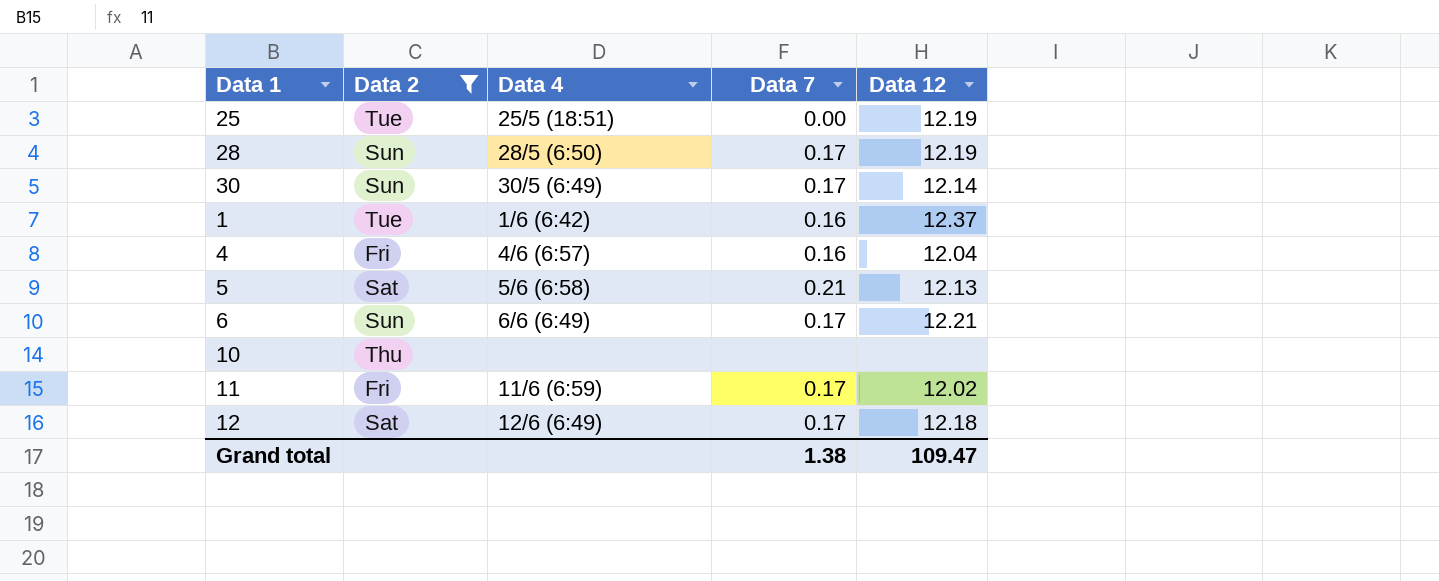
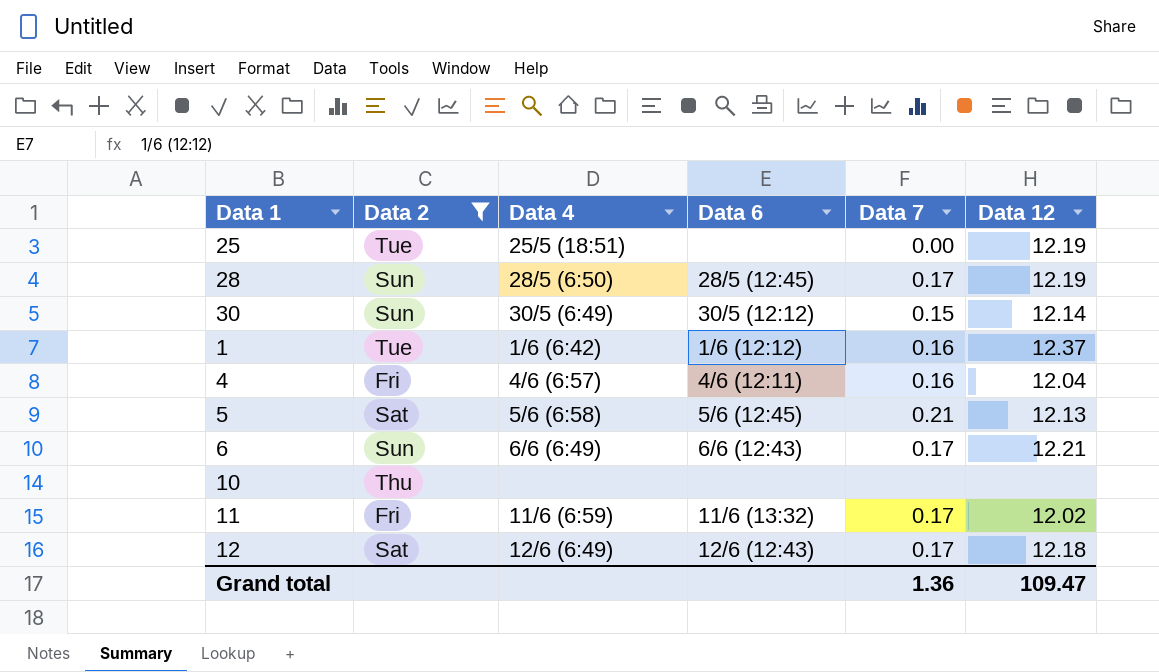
column Data 6 | position: none -> 4
30 | Data 7: 0.17 -> 0.15
Grand total | Data 7: 1.38 -> 1.36

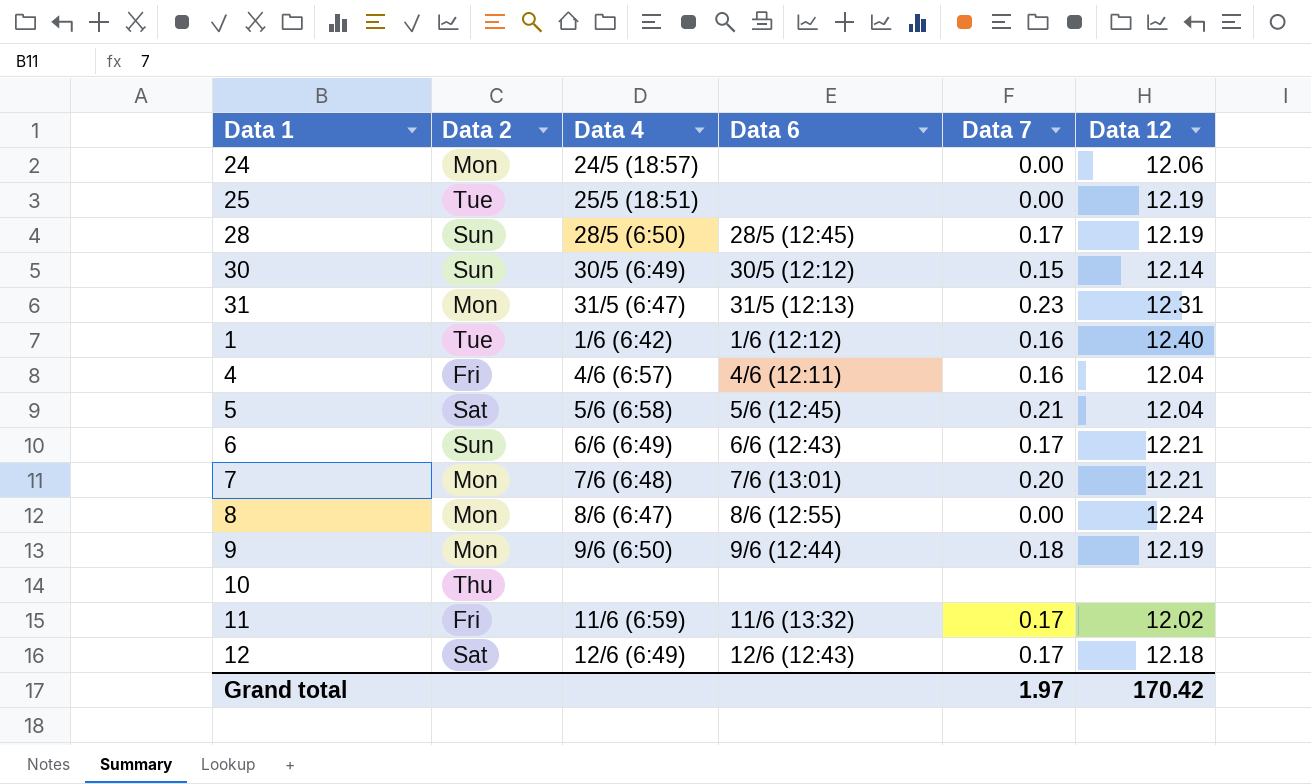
filter: Data 2 != Mon -> none
1 | Data 12: 12.37 -> 12.40
5 | Data 12: 12.13 -> 12.04
Grand total | Data 7: 1.36 -> 1.97
Grand total | Data 12: 109.47 -> 170.42

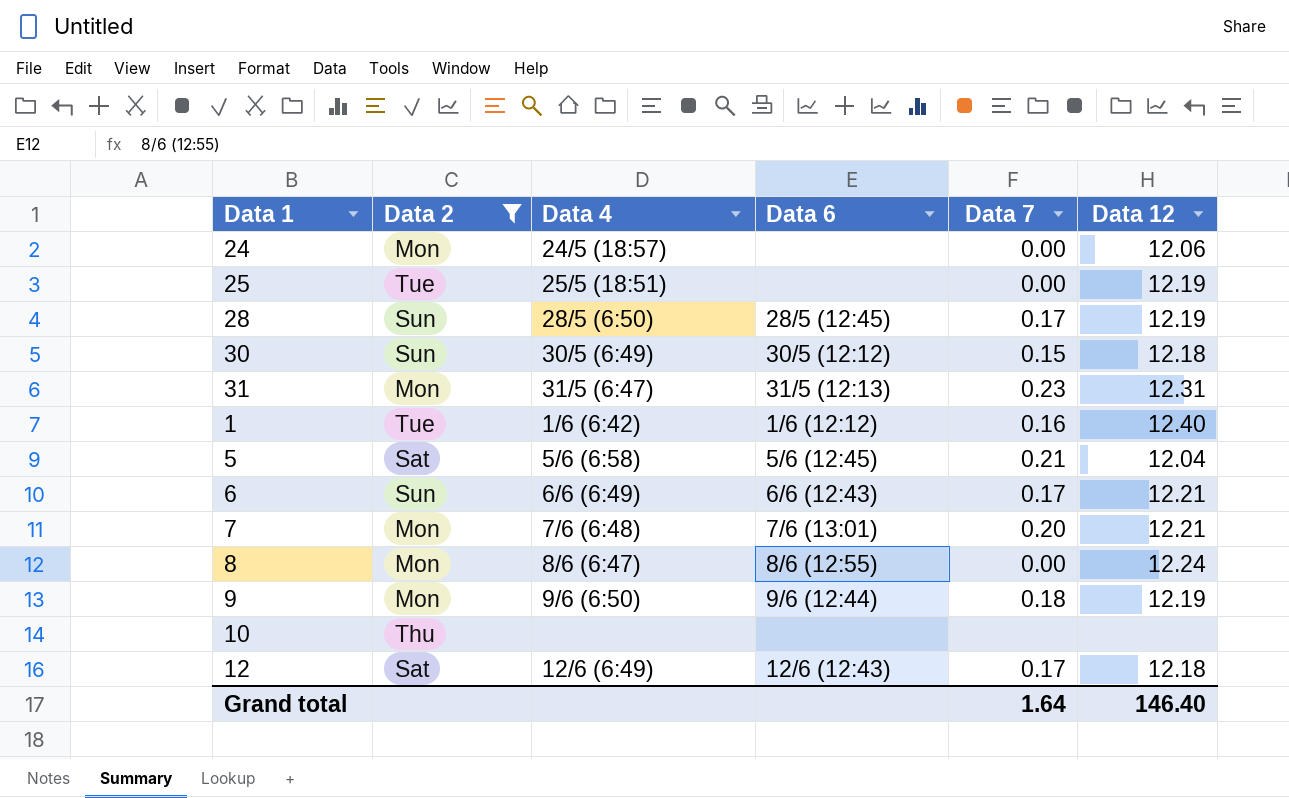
filter: none -> Data 2 != Fri
30 | Data 12: 12.14 -> 12.18
Grand total | Data 7: 1.97 -> 1.64
Grand total | Data 12: 170.42 -> 146.40

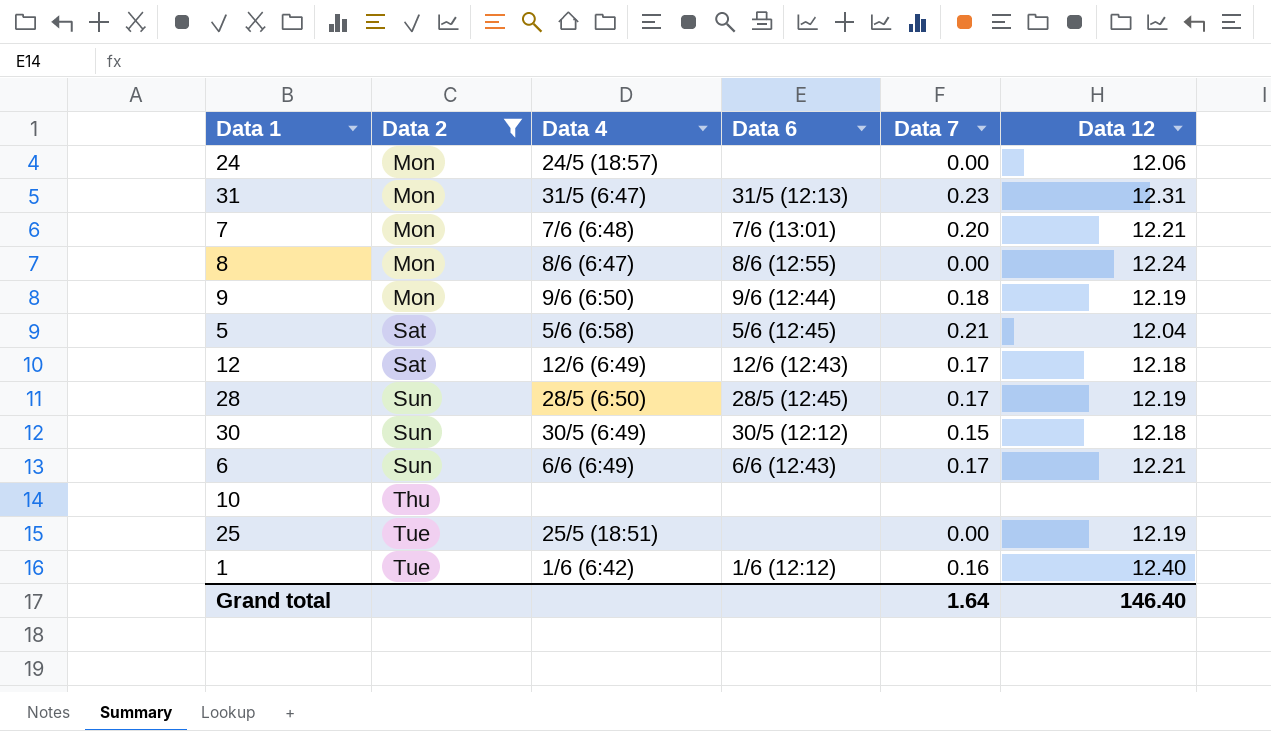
row order: none -> Data 2 ascending

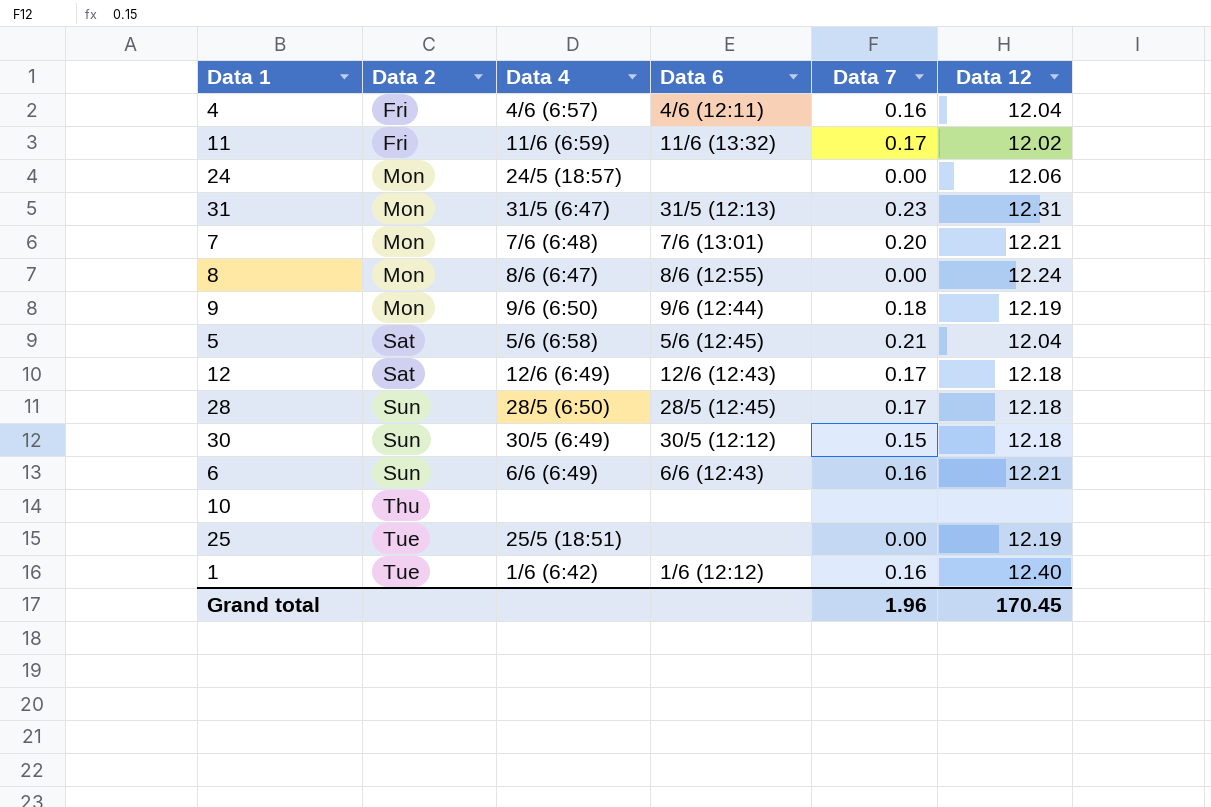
filter: Data 2 != Fri -> none
28 | Data 12: 12.19 -> 12.18
6 | Data 7: 0.17 -> 0.16
Grand total | Data 7: 1.64 -> 1.96
Grand total | Data 12: 146.40 -> 170.45

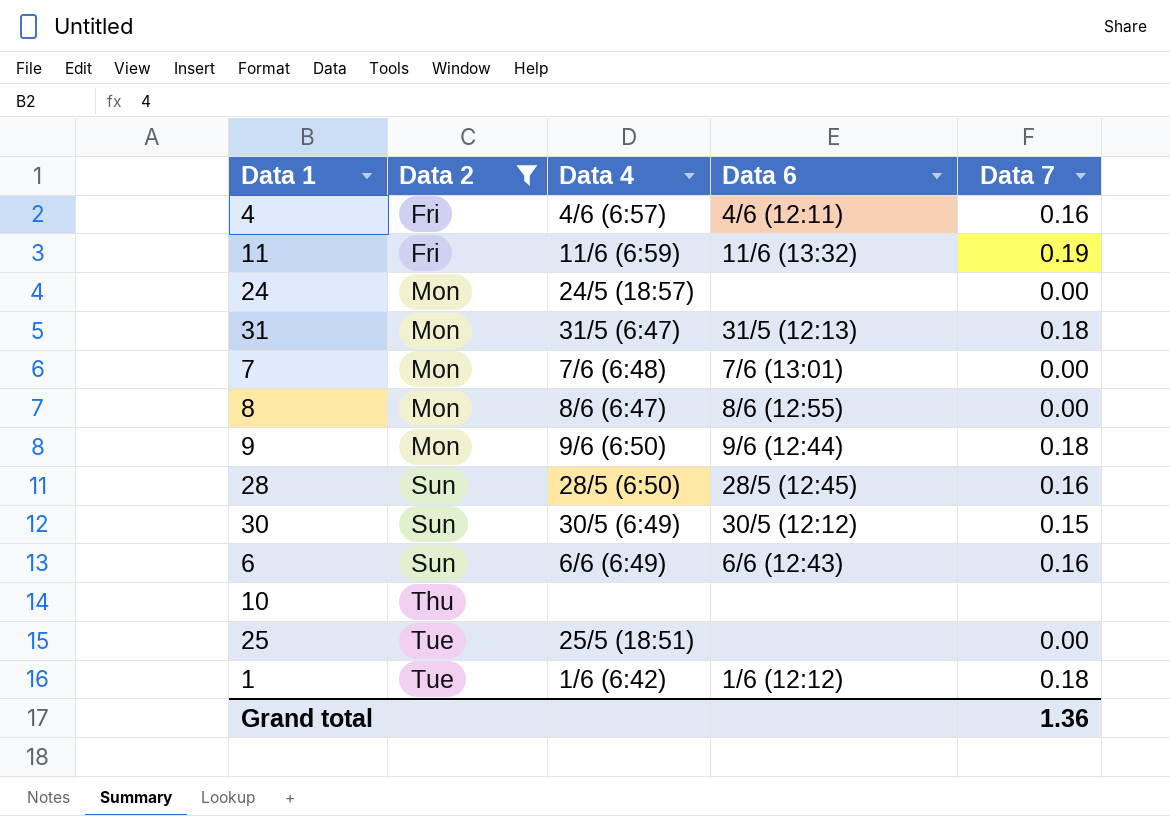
filter: none -> Data 2 != Sat
column Data 12 | position: 6 -> none
11 | Data 7: 0.17 -> 0.19
31 | Data 7: 0.23 -> 0.18
7 | Data 7: 0.20 -> 0.00
28 | Data 7: 0.17 -> 0.16
1 | Data 7: 0.16 -> 0.18
Grand total | Data 7: 1.96 -> 1.36

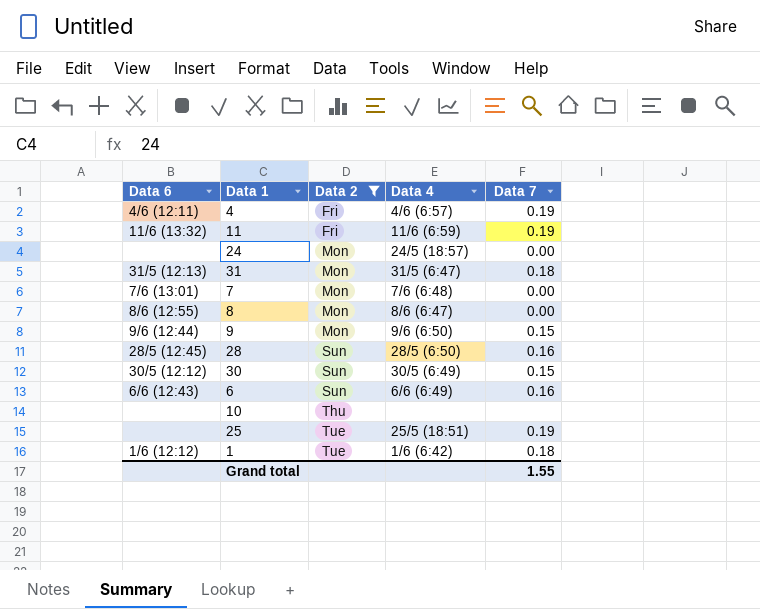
column Data 6 | position: 4 -> 1
4 | Data 7: 0.16 -> 0.19
9 | Data 7: 0.18 -> 0.15
25 | Data 7: 0.00 -> 0.19
Grand total | Data 7: 1.36 -> 1.55

